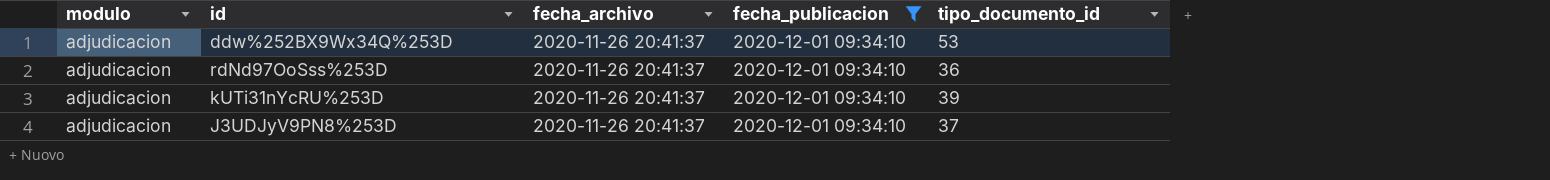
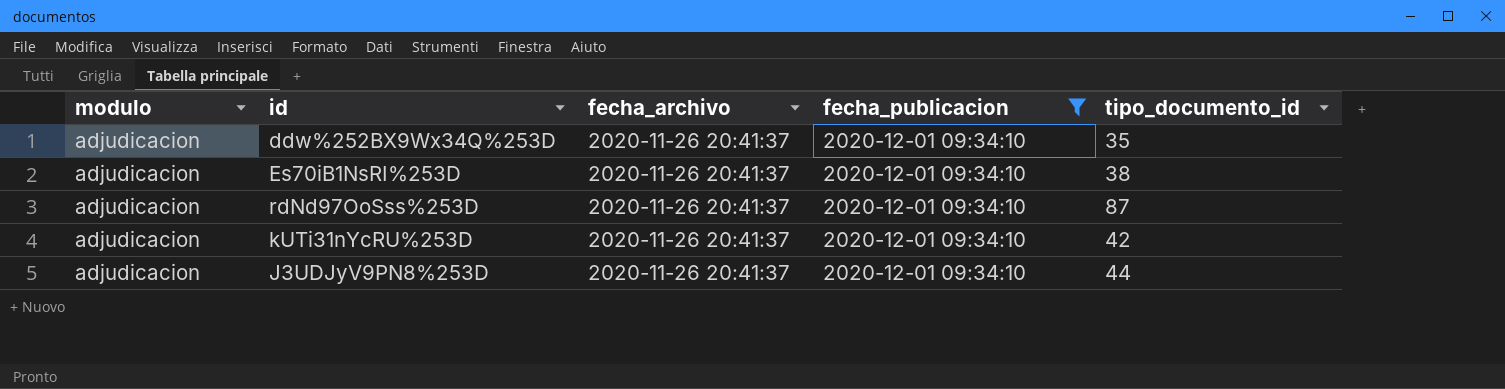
ddw%252BX9Wx34Q%253D | tipo_documento_id: 53 -> 35
row Es70iB1NsRI%253D: none -> adjudicacion | 2020-11-26 20:41:37 | 2020-12-01 09:34:10 | 38
rdNd97OoSss%253D | tipo_documento_id: 36 -> 87
kUTi31nYcRU%253D | tipo_documento_id: 39 -> 42
J3UDJyV9PN8%253D | tipo_documento_id: 37 -> 44

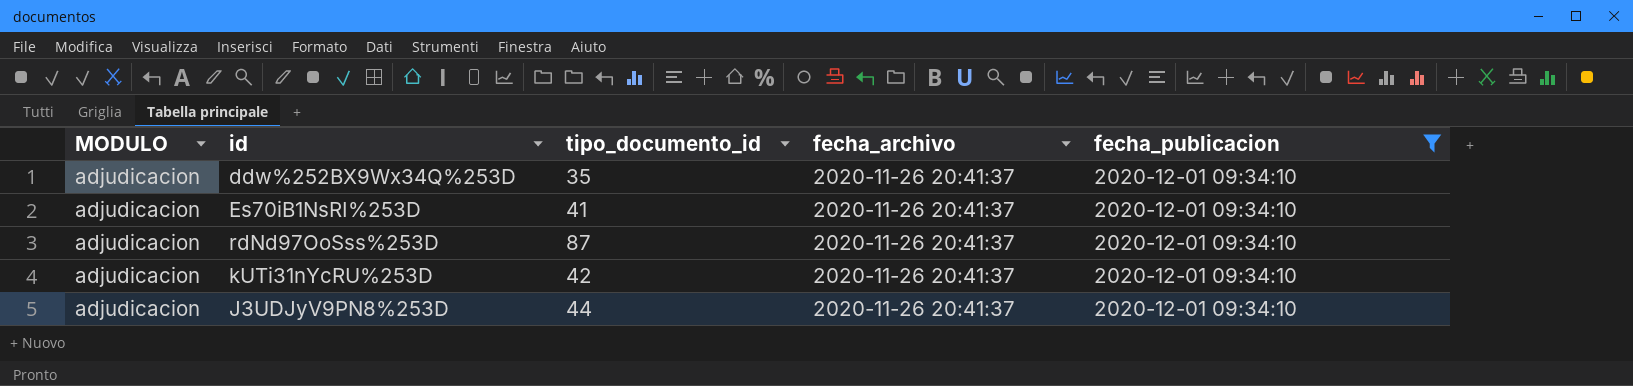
column name: modulo -> MODULO
column tipo_documento_id | position: 5 -> 3
Es70iB1NsRI%253D | tipo_documento_id: 38 -> 41

